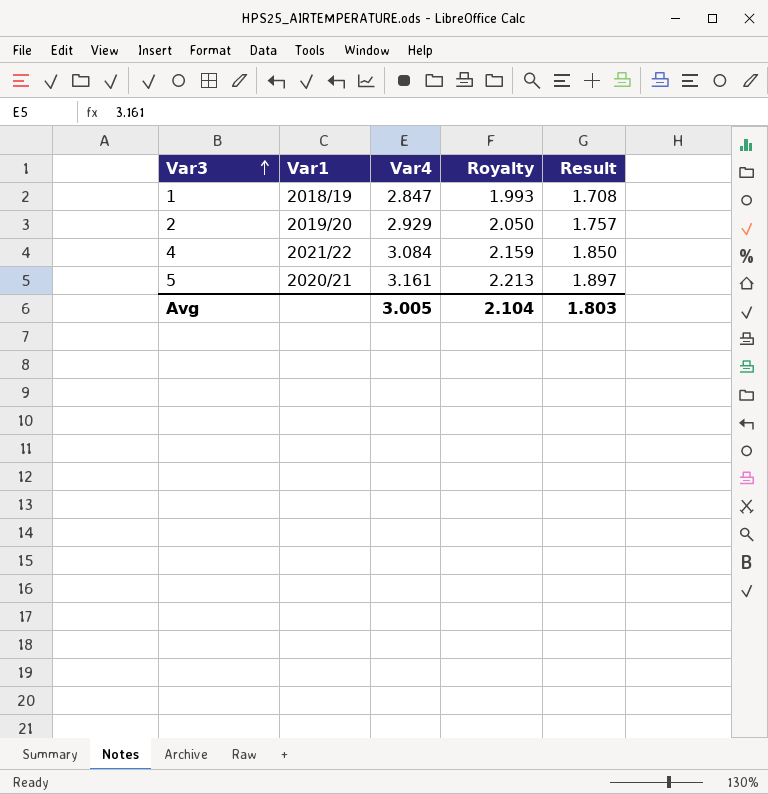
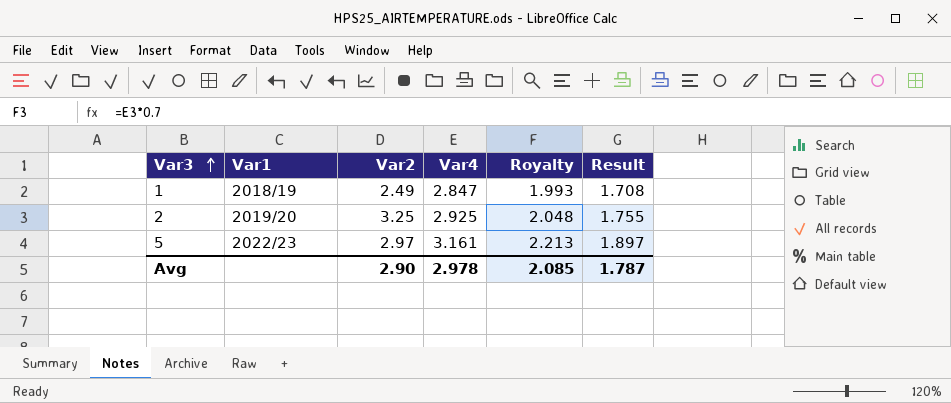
column Var2 | position: none -> 3
row 4: 2021/22 | 3.084 | 2.159 | 1.850 -> none
2 | Var4: 2.929 -> 2.925
2 | Royalty: 2.050 -> 2.048
2 | Result: 1.757 -> 1.755
5 | Var1: 2020/21 -> 2022/23
Avg | Var4: 3.005 -> 2.978
Avg | Royalty: 2.104 -> 2.085
Avg | Result: 1.803 -> 1.787

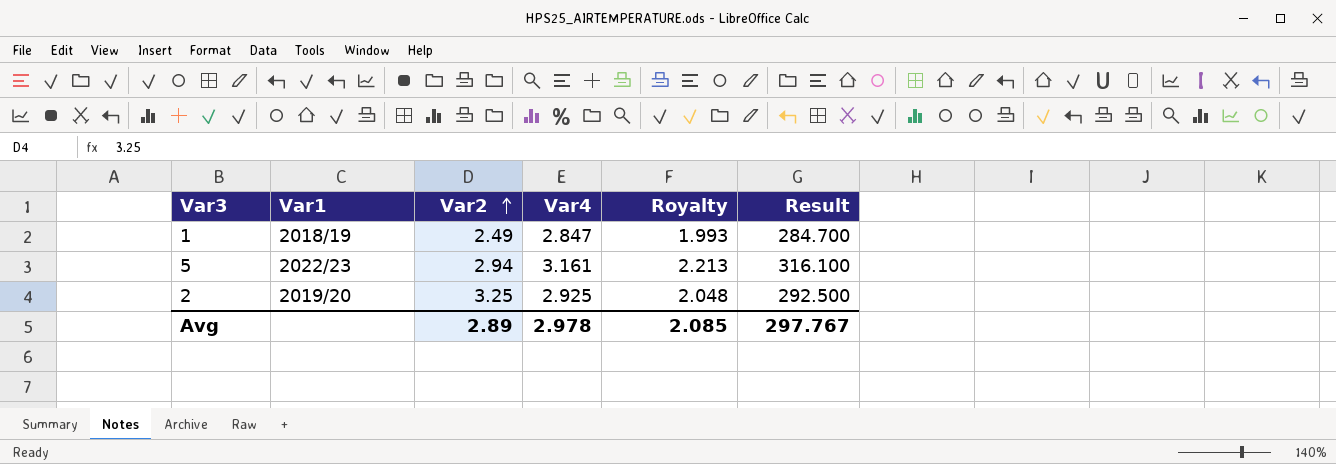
row order: Var3 ascending -> Var2 ascending
column Result | formula: [Var4] * 0.6 -> [Var4] * 100
5 | Var2: 2.97 -> 2.94
Avg | Var2: 2.90 -> 2.89
Avg | Result: 1.787 -> 297.767

